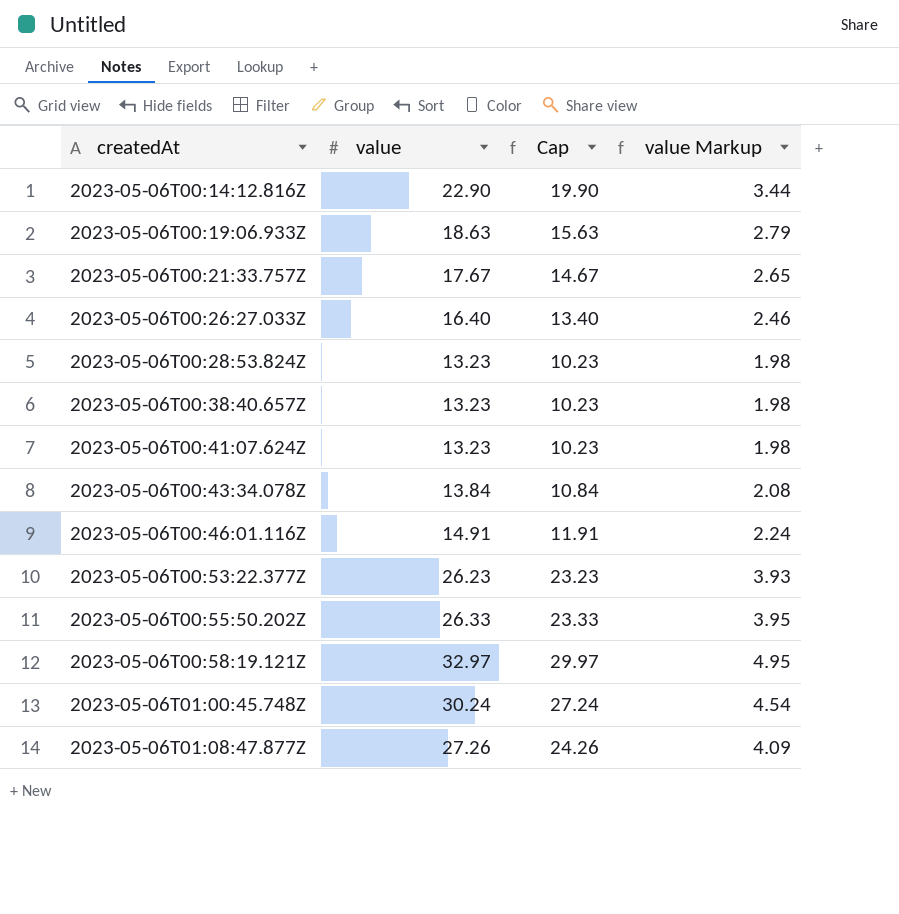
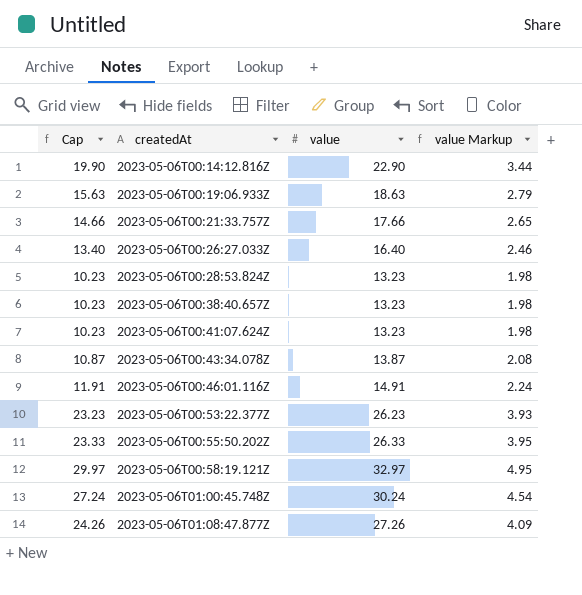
column Cap | position: 3 -> 1
2023-05-06T00:21:33.757Z | Cap: 14.67 -> 14.66
2023-05-06T00:21:33.757Z | value: 17.67 -> 17.66
2023-05-06T00:43:34.078Z | Cap: 10.84 -> 10.87
2023-05-06T00:43:34.078Z | value: 13.84 -> 13.87

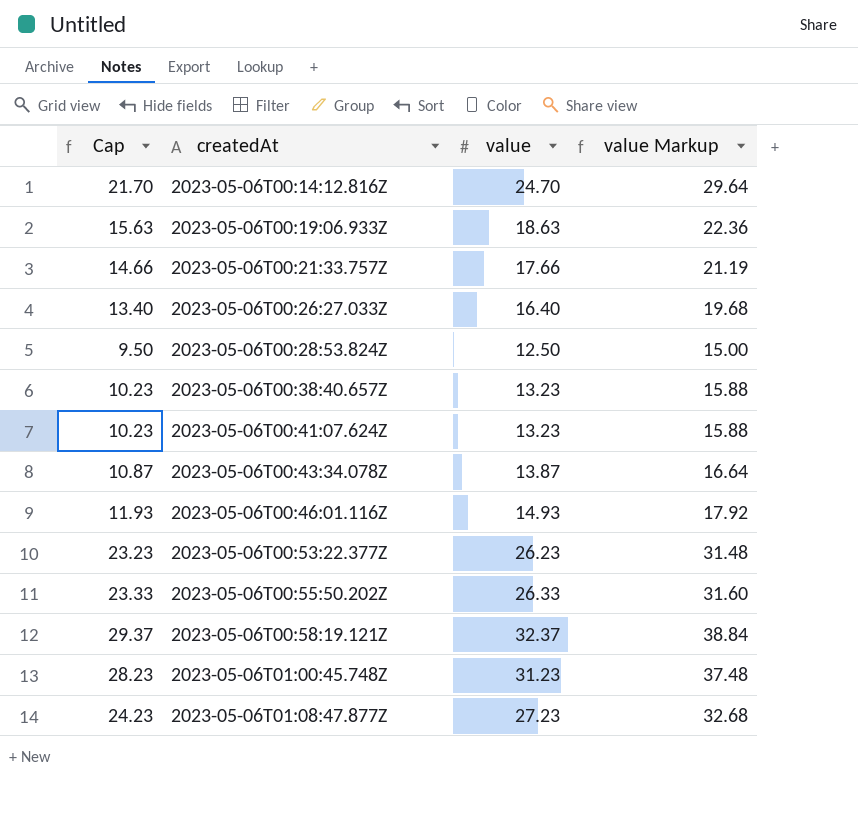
column value Markup | formula: [value] * 0.15 -> [value] * 1.2
2023-05-06T00:14:12.816Z | Cap: 19.90 -> 21.70
2023-05-06T00:14:12.816Z | value: 22.90 -> 24.70
2023-05-06T00:28:53.824Z | Cap: 10.23 -> 9.50
2023-05-06T00:28:53.824Z | value: 13.23 -> 12.50
2023-05-06T00:46:01.116Z | Cap: 11.91 -> 11.93
2023-05-06T00:46:01.116Z | value: 14.91 -> 14.93
2023-05-06T00:58:19.121Z | Cap: 29.97 -> 29.37
2023-05-06T00:58:19.121Z | value: 32.97 -> 32.37
2023-05-06T01:00:45.748Z | Cap: 27.24 -> 28.23
2023-05-06T01:00:45.748Z | value: 30.24 -> 31.23
2023-05-06T01:08:47.877Z | Cap: 24.26 -> 24.23
2023-05-06T01:08:47.877Z | value: 27.26 -> 27.23

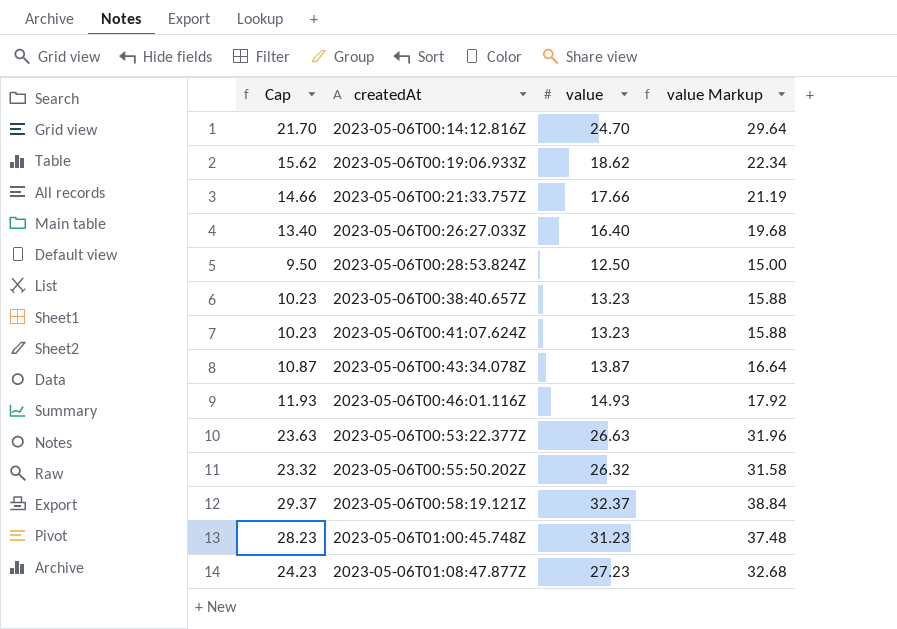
2023-05-06T00:19:06.933Z | Cap: 15.63 -> 15.62
2023-05-06T00:19:06.933Z | value: 18.63 -> 18.62
2023-05-06T00:19:06.933Z | value Markup: 22.36 -> 22.34
2023-05-06T00:53:22.377Z | Cap: 23.23 -> 23.63
2023-05-06T00:53:22.377Z | value: 26.23 -> 26.63
2023-05-06T00:53:22.377Z | value Markup: 31.48 -> 31.96
2023-05-06T00:55:50.202Z | Cap: 23.33 -> 23.32
2023-05-06T00:55:50.202Z | value: 26.33 -> 26.32
2023-05-06T00:55:50.202Z | value Markup: 31.60 -> 31.58

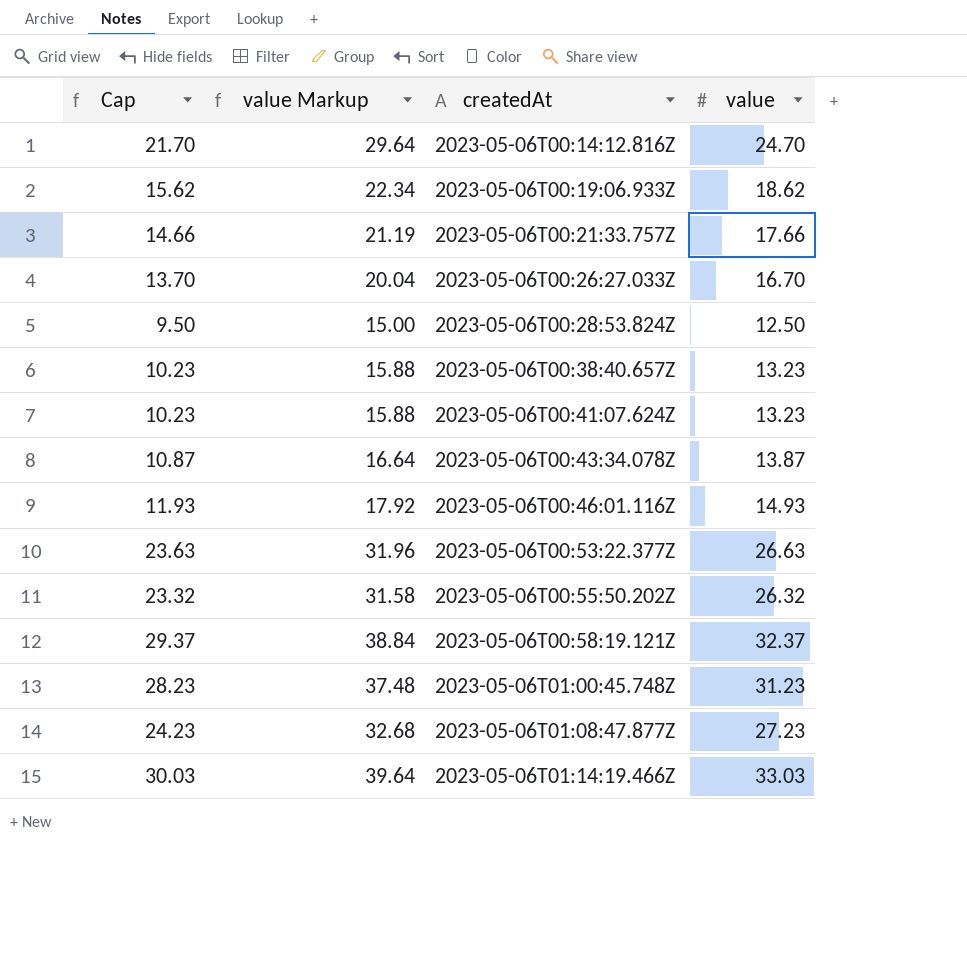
column value Markup | position: 4 -> 2
2023-05-06T00:26:27.033Z | Cap: 13.40 -> 13.70
2023-05-06T00:26:27.033Z | value Markup: 19.68 -> 20.04
2023-05-06T00:26:27.033Z | value: 16.40 -> 16.70
row 2023-05-06T01:14:19.466Z: none -> 30.03 | 39.64 | 33.03

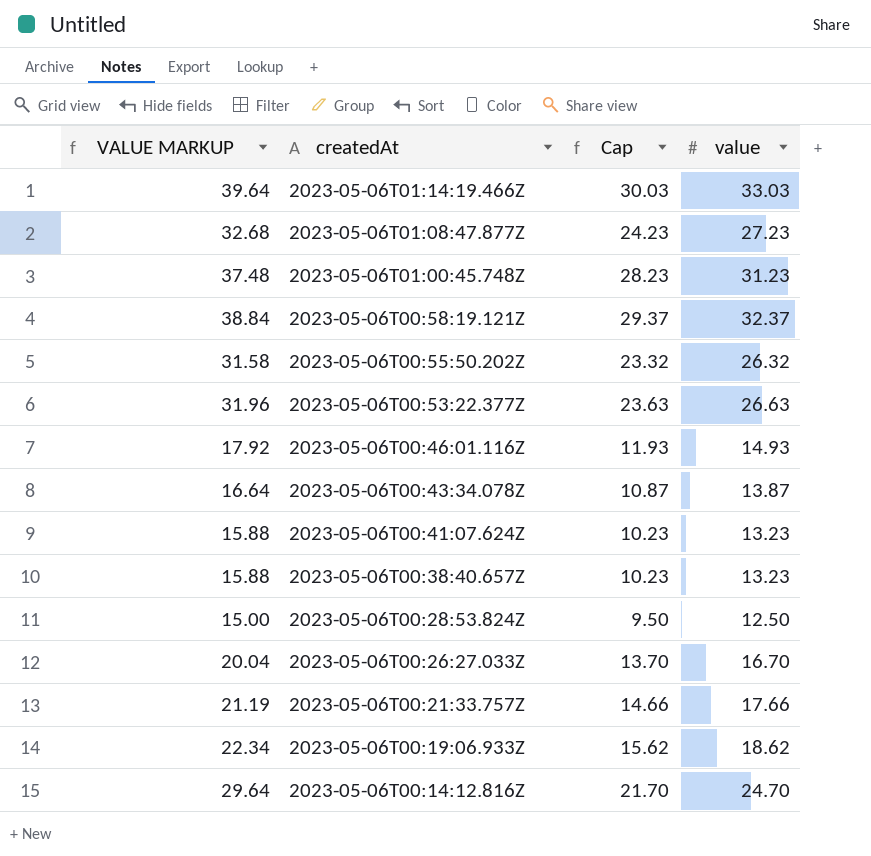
row order: createdAt ascending -> createdAt descending
column name: value Markup -> VALUE MARKUP
column Cap | position: 1 -> 3

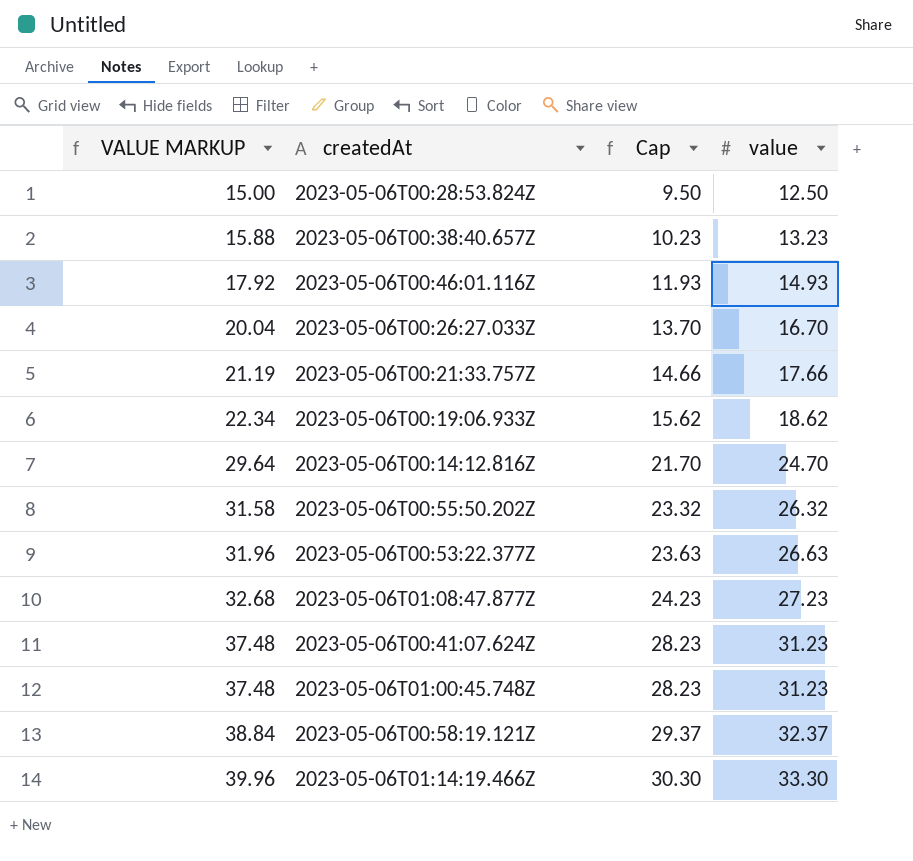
row order: createdAt descending -> VALUE MARKUP ascending
row 2023-05-06T00:43:34.078Z: 16.64 | 10.87 | 13.87 -> none
2023-05-06T00:41:07.624Z | VALUE MARKUP: 15.88 -> 37.48
2023-05-06T00:41:07.624Z | Cap: 10.23 -> 28.23
2023-05-06T00:41:07.624Z | value: 13.23 -> 31.23
2023-05-06T01:14:19.466Z | VALUE MARKUP: 39.64 -> 39.96
2023-05-06T01:14:19.466Z | Cap: 30.03 -> 30.30
2023-05-06T01:14:19.466Z | value: 33.03 -> 33.30

